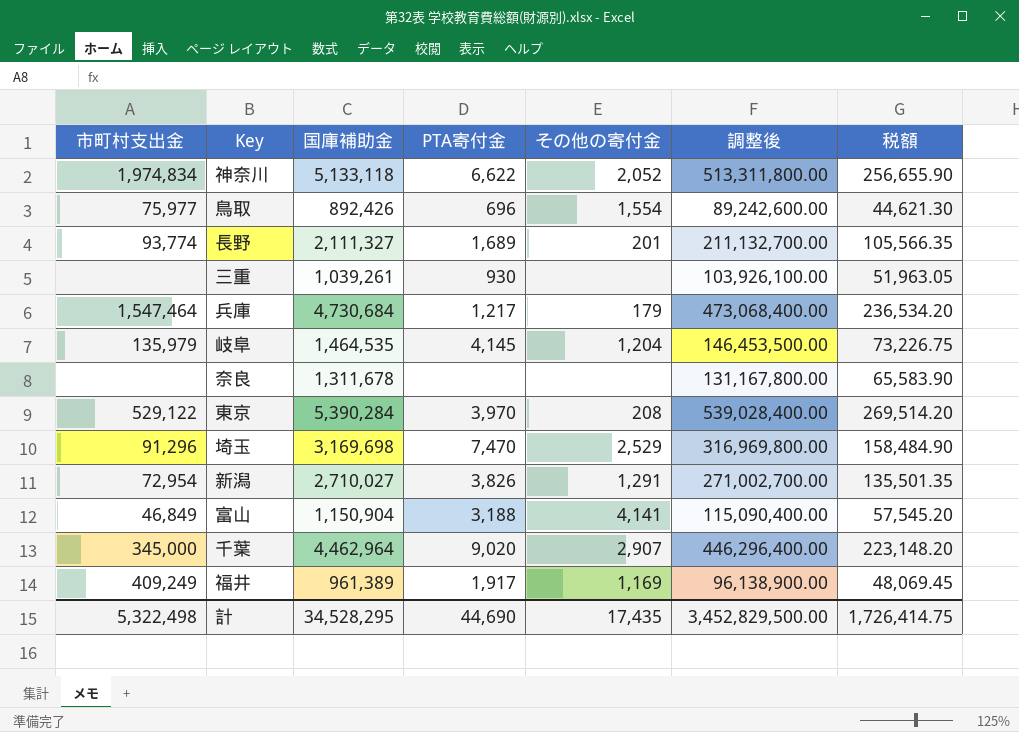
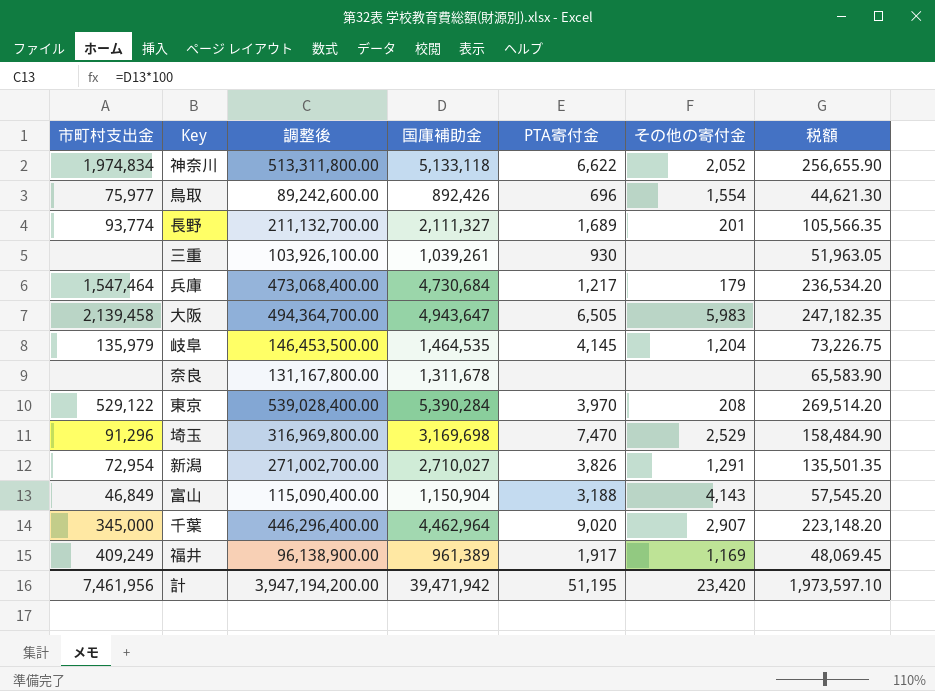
column 調整後 | position: 6 -> 3
row 大阪: none -> 2,139,458 | 494,364,700.00 | 4,943,647 | 6,505 | 5,983 | 247,182.35
富山 | その他の寄付金: 4,141 -> 4,143
計 | 市町村支出金: 5,322,498 -> 7,461,956
計 | 調整後: 3,452,829,500.00 -> 3,947,194,200.00
計 | 国庫補助金: 34,528,295 -> 39,471,942
計 | PTA寄付金: 44,690 -> 51,195
計 | その他の寄付金: 17,435 -> 23,420
計 | 税額: 1,726,414.75 -> 1,973,597.10

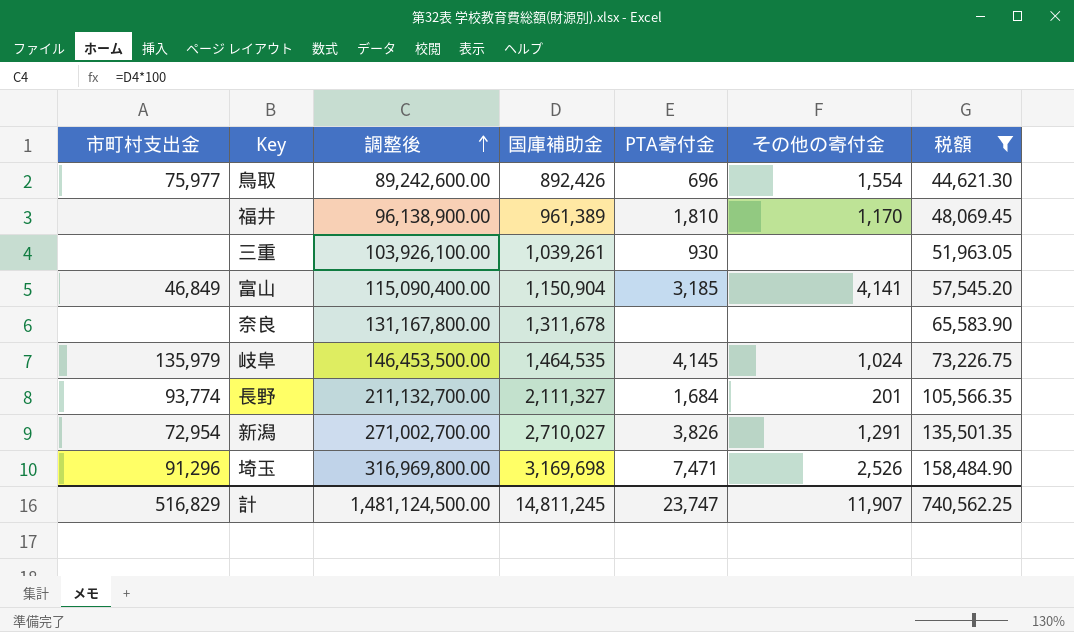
filter: none -> 税額 <= 158,484.90
row order: none -> 調整後 ascending
福井 | 市町村支出金: 409,249 -> none
福井 | PTA寄付金: 1,917 -> 1,810
福井 | その他の寄付金: 1,169 -> 1,170
富山 | PTA寄付金: 3,188 -> 3,185
富山 | その他の寄付金: 4,143 -> 4,141
岐阜 | その他の寄付金: 1,204 -> 1,024
長野 | PTA寄付金: 1,689 -> 1,684
埼玉 | PTA寄付金: 7,470 -> 7,471
埼玉 | その他の寄付金: 2,529 -> 2,526
計 | 市町村支出金: 7,461,956 -> 516,829
計 | 調整後: 3,947,194,200.00 -> 1,481,124,500.00
計 | 国庫補助金: 39,471,942 -> 14,811,245
計 | PTA寄付金: 51,195 -> 23,747
計 | その他の寄付金: 23,420 -> 11,907
計 | 税額: 1,973,597.10 -> 740,562.25

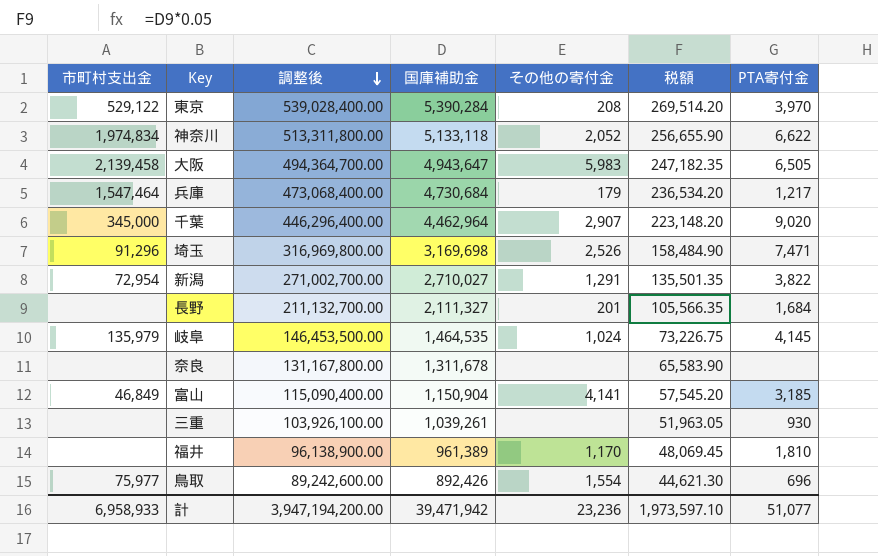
filter: 税額 <= 158,484.90 -> none
row order: 調整後 ascending -> 調整後 descending
column PTA寄付金 | position: 5 -> 7
新潟 | PTA寄付金: 3,826 -> 3,822
長野 | 市町村支出金: 93,774 -> none
計 | 市町村支出金: 516,829 -> 6,958,933
計 | 調整後: 1,481,124,500.00 -> 3,947,194,200.00
計 | 国庫補助金: 14,811,245 -> 39,471,942
計 | その他の寄付金: 11,907 -> 23,236
計 | 税額: 740,562.25 -> 1,973,597.10
計 | PTA寄付金: 23,747 -> 51,077

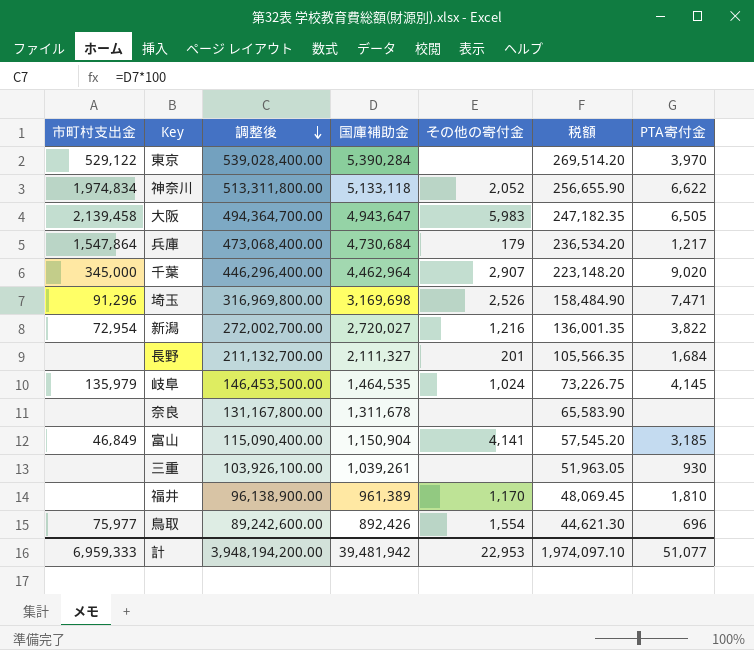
東京 | その他の寄付金: 208 -> none
兵庫 | 市町村支出金: 1,547,464 -> 1,547,864
新潟 | 調整後: 271,002,700.00 -> 272,002,700.00
新潟 | 国庫補助金: 2,710,027 -> 2,720,027
新潟 | その他の寄付金: 1,291 -> 1,216
新潟 | 税額: 135,501.35 -> 136,001.35
計 | 市町村支出金: 6,958,933 -> 6,959,333
計 | 調整後: 3,947,194,200.00 -> 3,948,194,200.00
計 | 国庫補助金: 39,471,942 -> 39,481,942
計 | その他の寄付金: 23,236 -> 22,953
計 | 税額: 1,973,597.10 -> 1,974,097.10

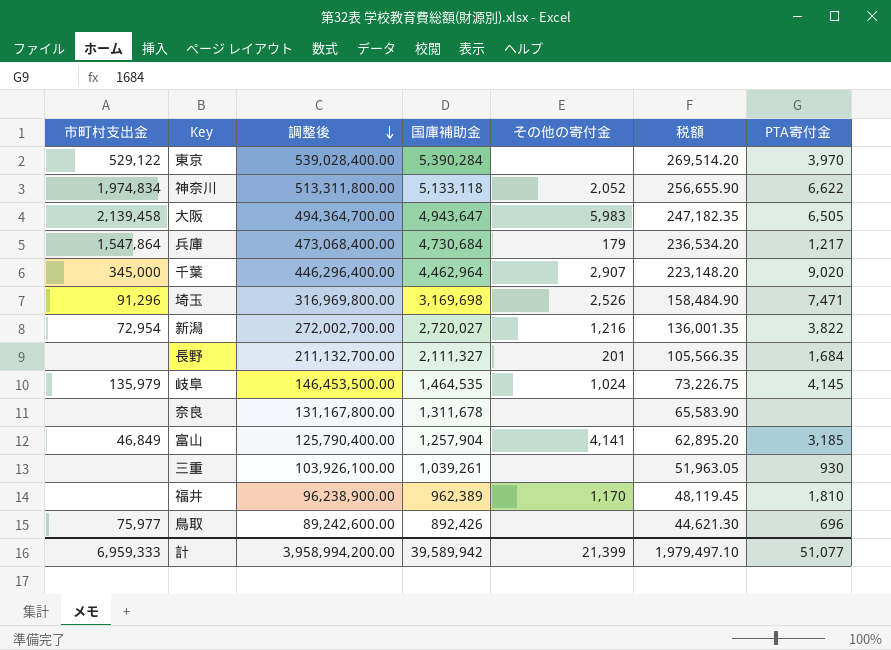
富山 | 調整後: 115,090,400.00 -> 125,790,400.00
富山 | 国庫補助金: 1,150,904 -> 1,257,904
富山 | 税額: 57,545.20 -> 62,895.20
福井 | 調整後: 96,138,900.00 -> 96,238,900.00
福井 | 国庫補助金: 961,389 -> 962,389
福井 | 税額: 48,069.45 -> 48,119.45
鳥取 | その他の寄付金: 1,554 -> none
計 | 調整後: 3,948,194,200.00 -> 3,958,994,200.00
計 | 国庫補助金: 39,481,942 -> 39,589,942
計 | その他の寄付金: 22,953 -> 21,399
計 | 税額: 1,974,097.10 -> 1,979,497.10

